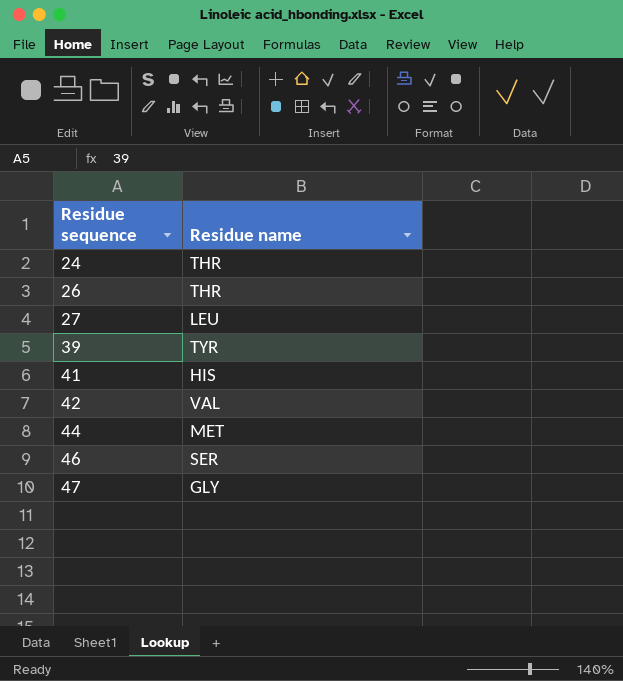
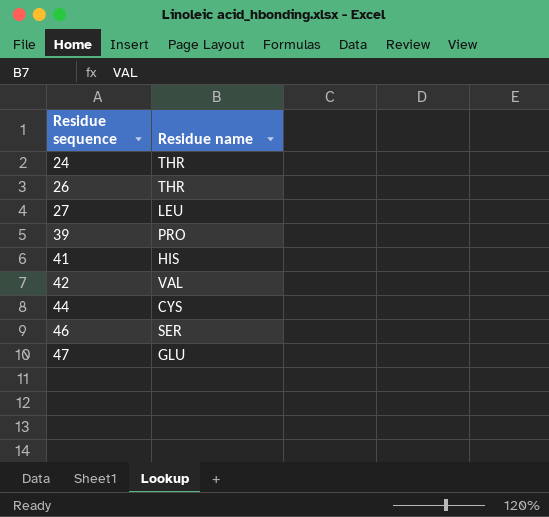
39 | Residue name: TYR -> PRO
44 | Residue name: MET -> CYS
47 | Residue name: GLY -> GLU

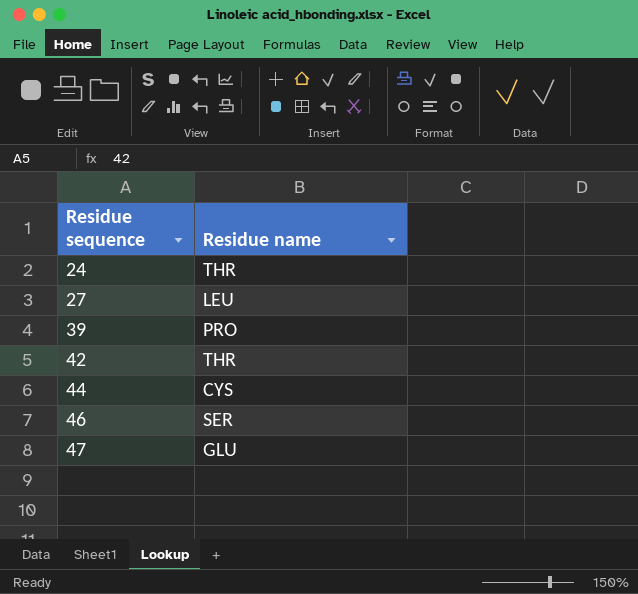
row 26: THR -> none
row 41: HIS -> none
42 | Residue name: VAL -> THR

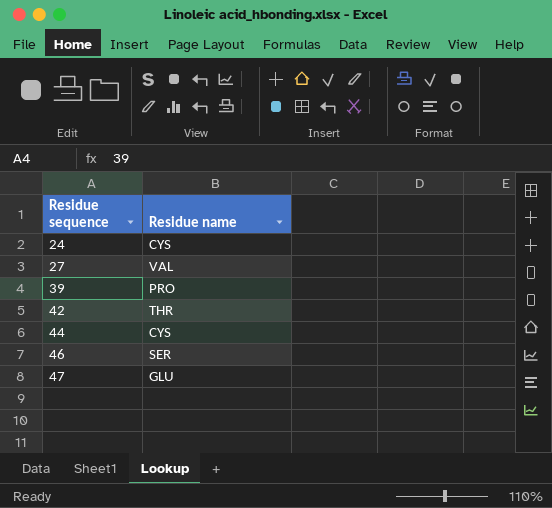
24 | Residue name: THR -> CYS
27 | Residue name: LEU -> VAL

